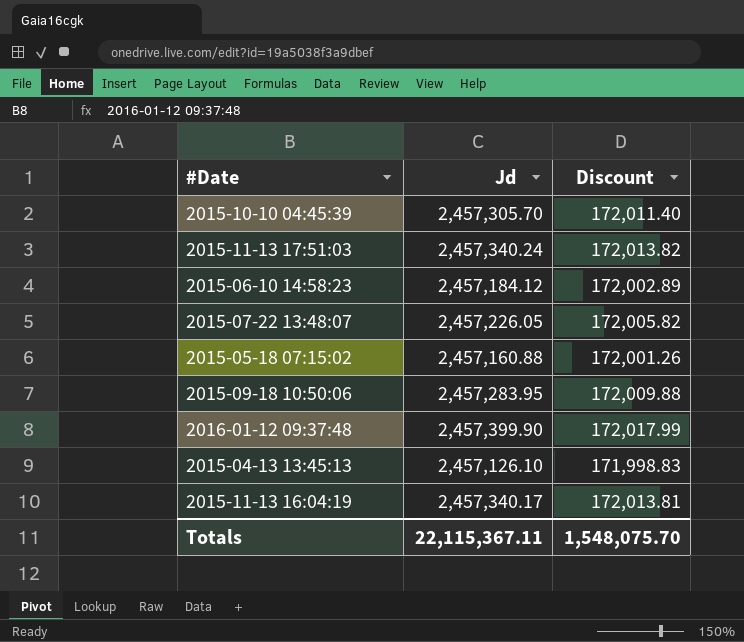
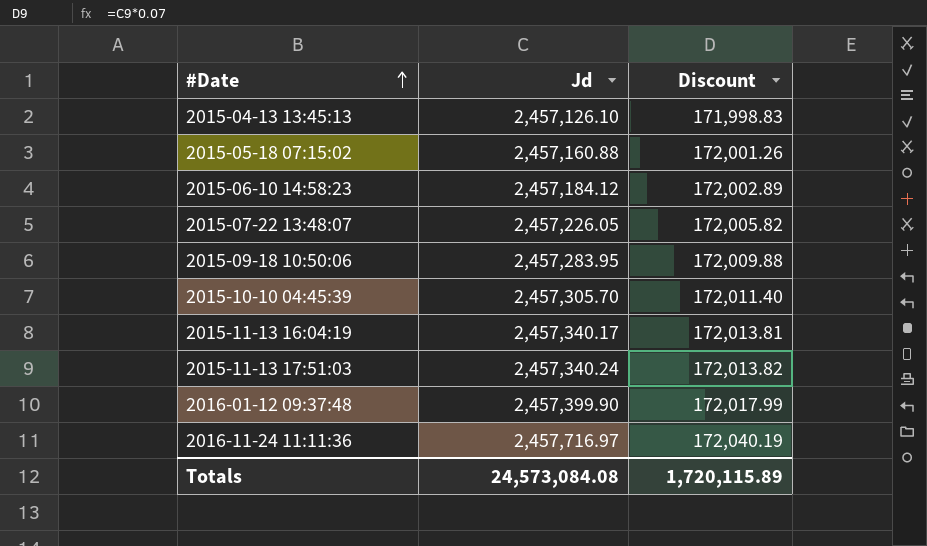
row order: none -> #Date ascending
row 2016-11-24 11:11:36: none -> 2,457,716.97 | 172,040.19
Totals | Jd: 22,115,367.11 -> 24,573,084.08
Totals | Discount: 1,548,075.70 -> 1,720,115.89

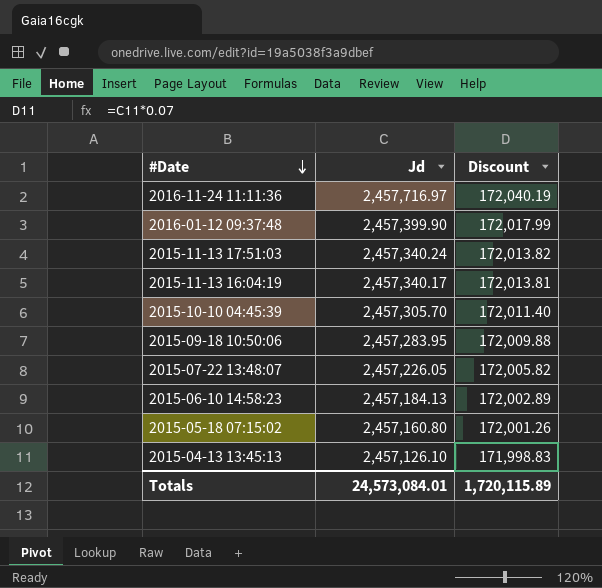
row order: #Date ascending -> #Date descending
2015-06-10 14:58:23 | Jd: 2,457,184.12 -> 2,457,184.13
2015-05-18 07:15:02 | Jd: 2,457,160.88 -> 2,457,160.80
Totals | Jd: 24,573,084.08 -> 24,573,084.01

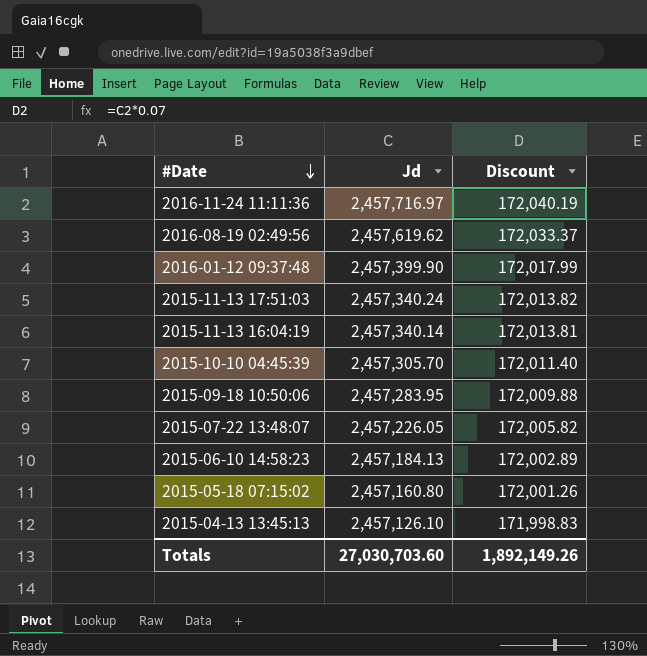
row 2016-08-19 02:49:56: none -> 2,457,619.62 | 172,033.37
2015-11-13 16:04:19 | Jd: 2,457,340.17 -> 2,457,340.14
Totals | Jd: 24,573,084.01 -> 27,030,703.60
Totals | Discount: 1,720,115.89 -> 1,892,149.26

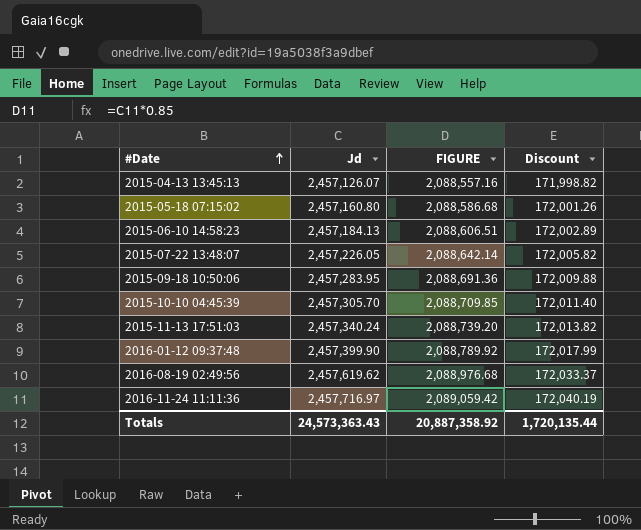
row order: #Date descending -> #Date ascending
column FIGURE | formula: none -> [Jd] * 0.85
row 2015-11-13 16:04:19: 2,457,340.14 | 172,013.81 -> none
2015-04-13 13:45:13 | Jd: 2,457,126.10 -> 2,457,126.07
2015-04-13 13:45:13 | Discount: 171,998.83 -> 171,998.82
Totals | Jd: 27,030,703.60 -> 24,573,363.43
Totals | Discount: 1,892,149.26 -> 1,720,135.44

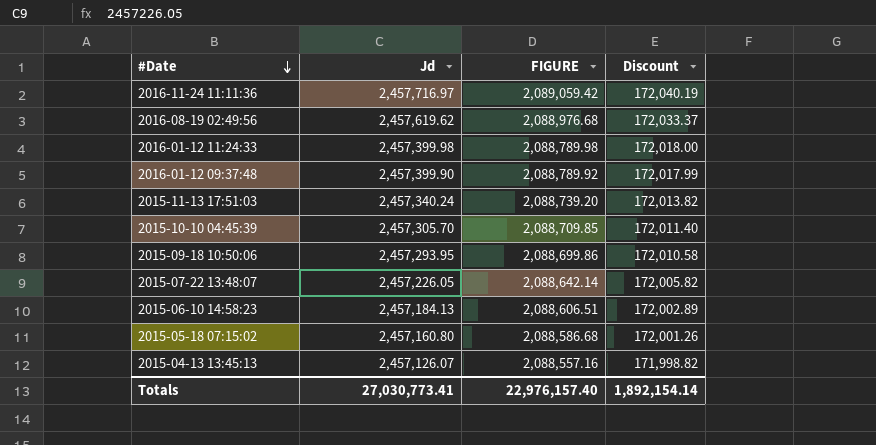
row order: #Date ascending -> #Date descending
row 2016-01-12 11:24:33: none -> 2,457,399.98 | 2,088,789.98 | 172,018.00
2015-09-18 10:50:06 | Jd: 2,457,283.95 -> 2,457,293.95
2015-09-18 10:50:06 | FIGURE: 2,088,691.36 -> 2,088,699.86
2015-09-18 10:50:06 | Discount: 172,009.88 -> 172,010.58
Totals | Jd: 24,573,363.43 -> 27,030,773.41
Totals | FIGURE: 20,887,358.92 -> 22,976,157.40
Totals | Discount: 1,720,135.44 -> 1,892,154.14

